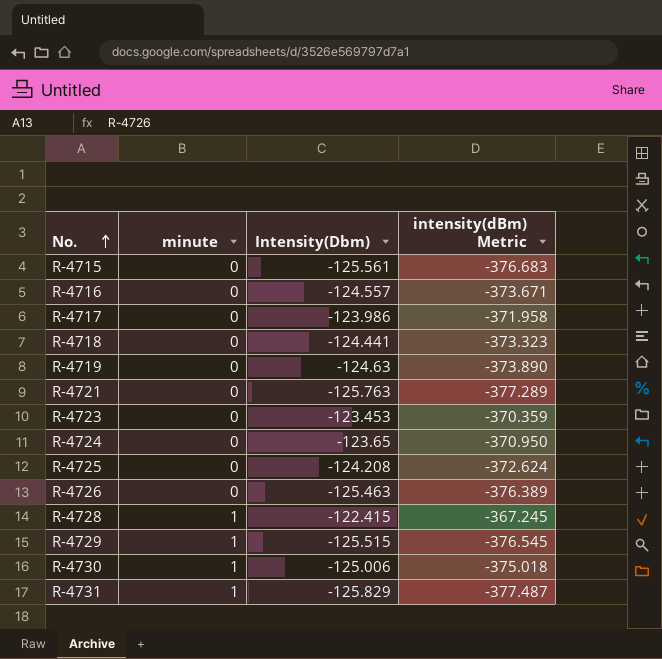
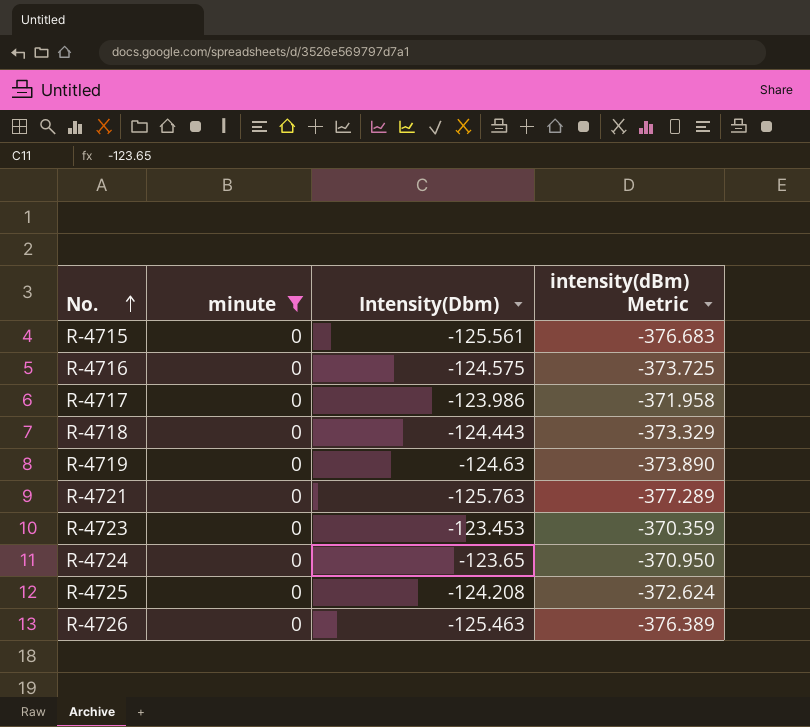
filter: none -> minute = 0
R-4716 | Intensity(Dbm): -124.557 -> -124.575
R-4716 | intensity(dBm) Metric: -373.671 -> -373.725
R-4718 | Intensity(Dbm): -124.441 -> -124.443
R-4718 | intensity(dBm) Metric: -373.323 -> -373.329

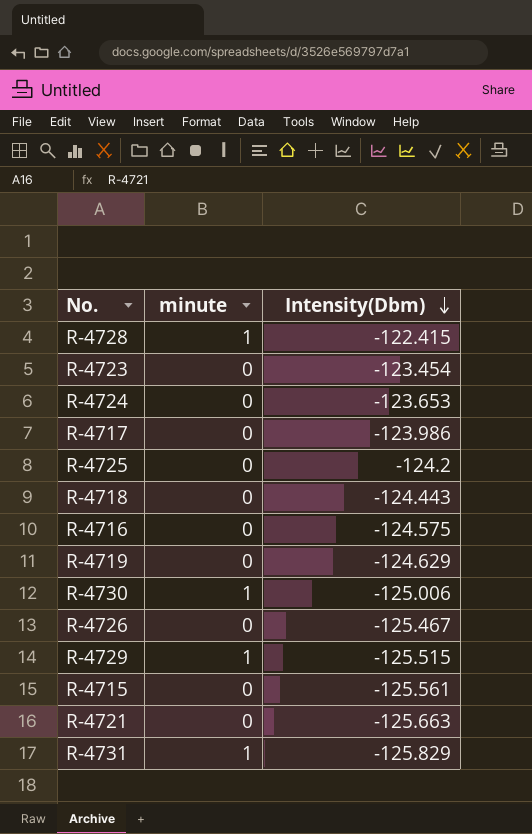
filter: minute = 0 -> none
row order: No. ascending -> Intensity(Dbm) descending
column intensity(dBm) Metric | formula: [Intensity(Dbm)] * 3 -> none
R-4723 | Intensity(Dbm): -123.453 -> -123.454
R-4724 | Intensity(Dbm): -123.65 -> -123.653
R-4725 | Intensity(Dbm): -124.208 -> -124.2
R-4719 | Intensity(Dbm): -124.63 -> -124.629
R-4726 | Intensity(Dbm): -125.463 -> -125.467
R-4721 | Intensity(Dbm): -125.763 -> -125.663

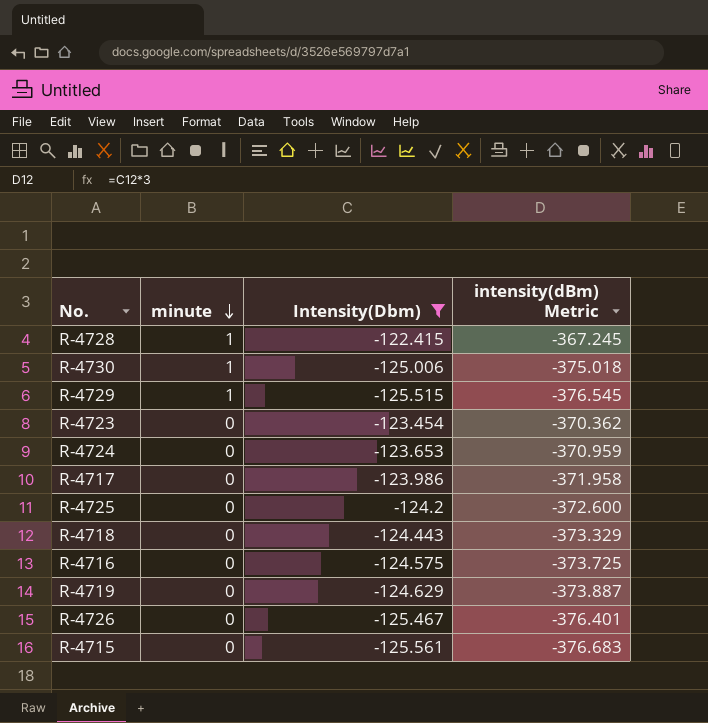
filter: none -> Intensity(Dbm) >= -125.561
row order: Intensity(Dbm) descending -> minute descending
column intensity(dBm) Metric | formula: none -> [Intensity(Dbm)] * 3

